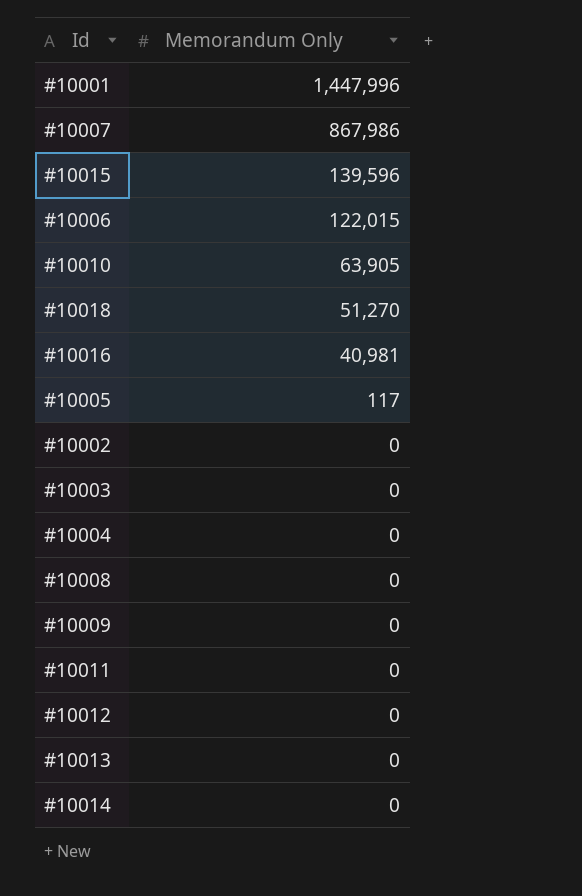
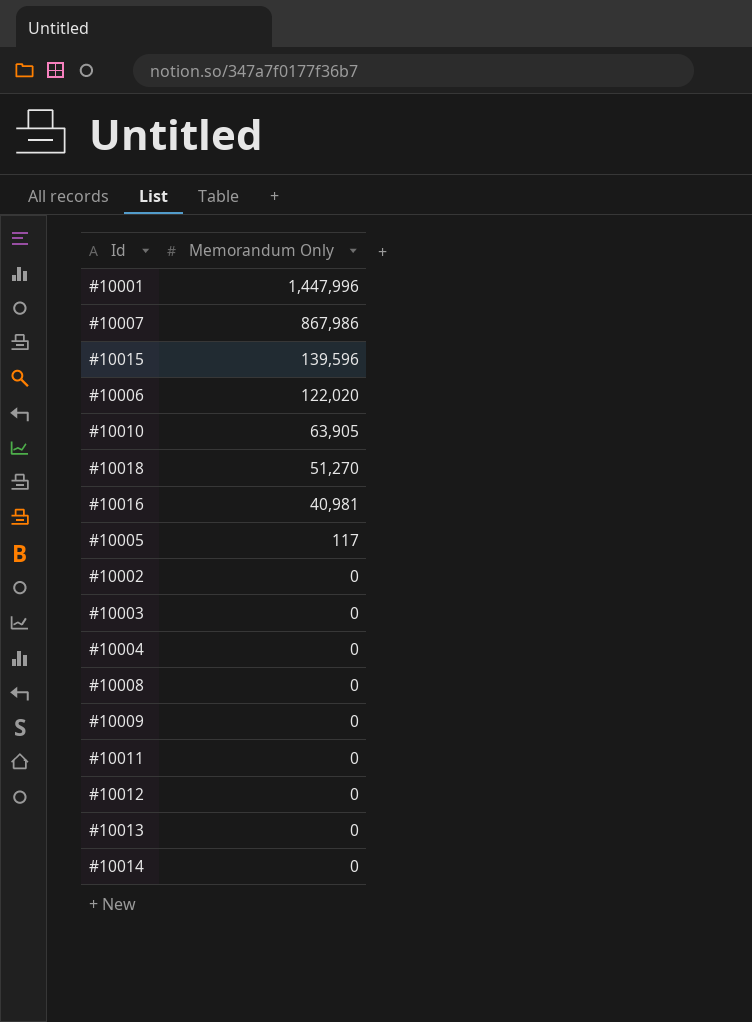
#10006 | Memorandum Only: 122,015 -> 122,020

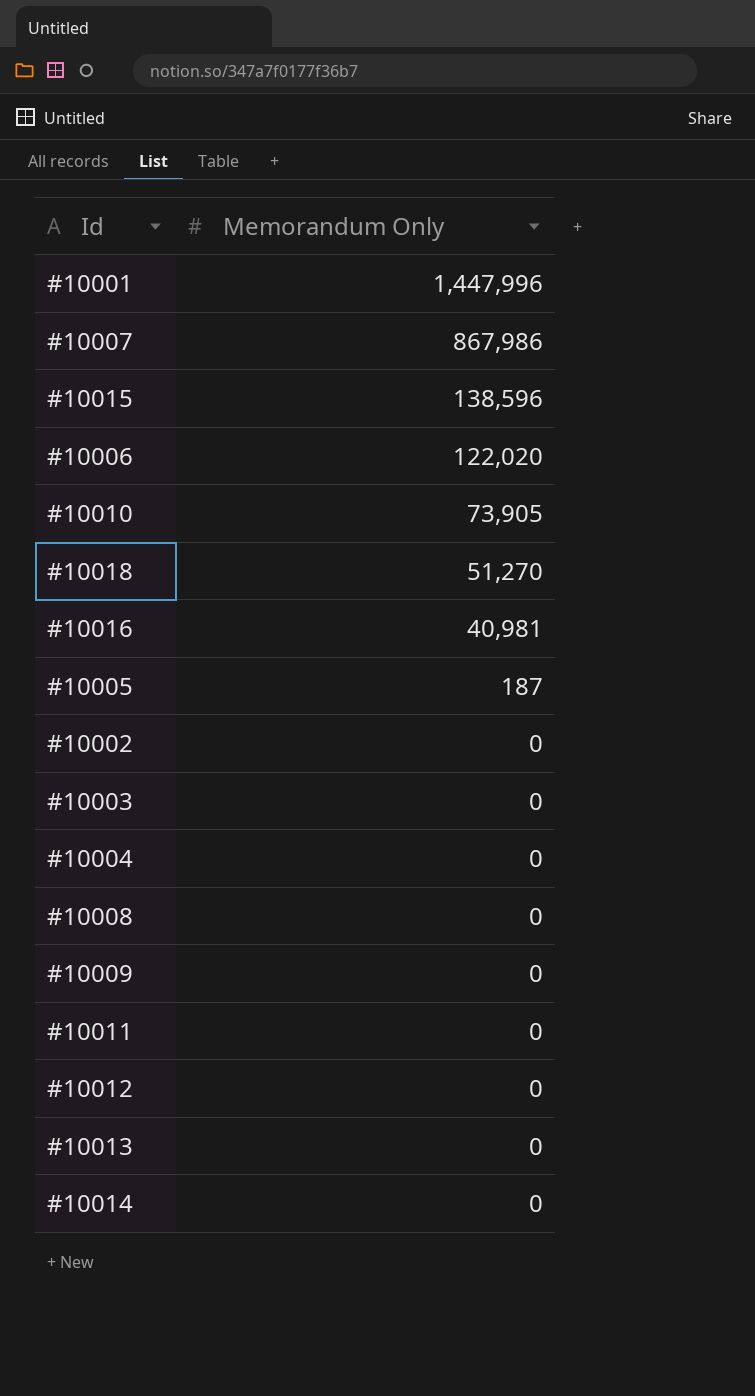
#10015 | Memorandum Only: 139,596 -> 138,596
#10010 | Memorandum Only: 63,905 -> 73,905
#10005 | Memorandum Only: 117 -> 187

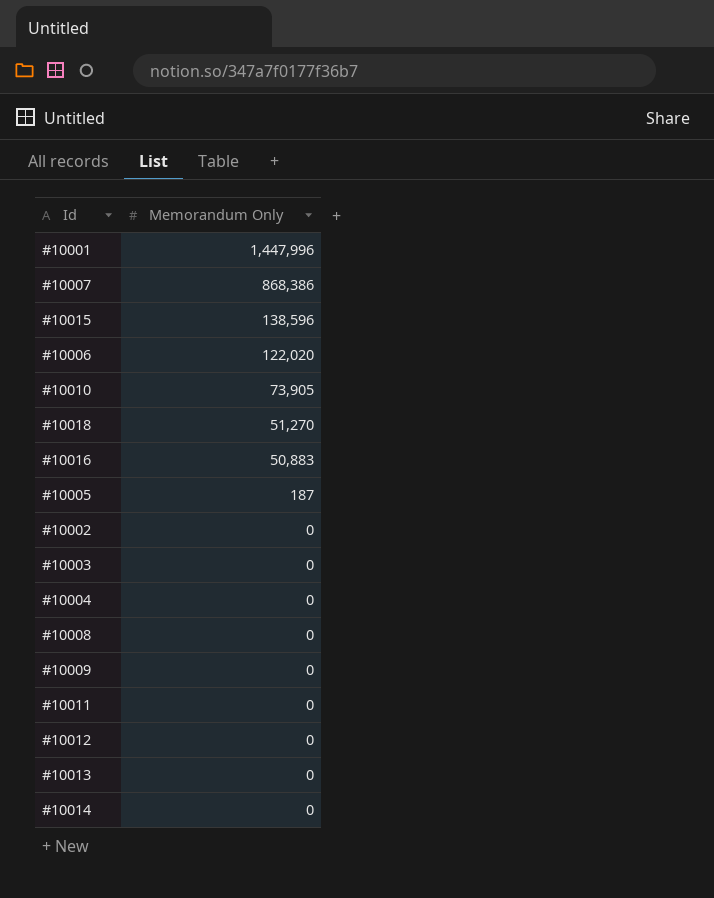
#10007 | Memorandum Only: 867,986 -> 868,386
#10016 | Memorandum Only: 40,981 -> 50,883

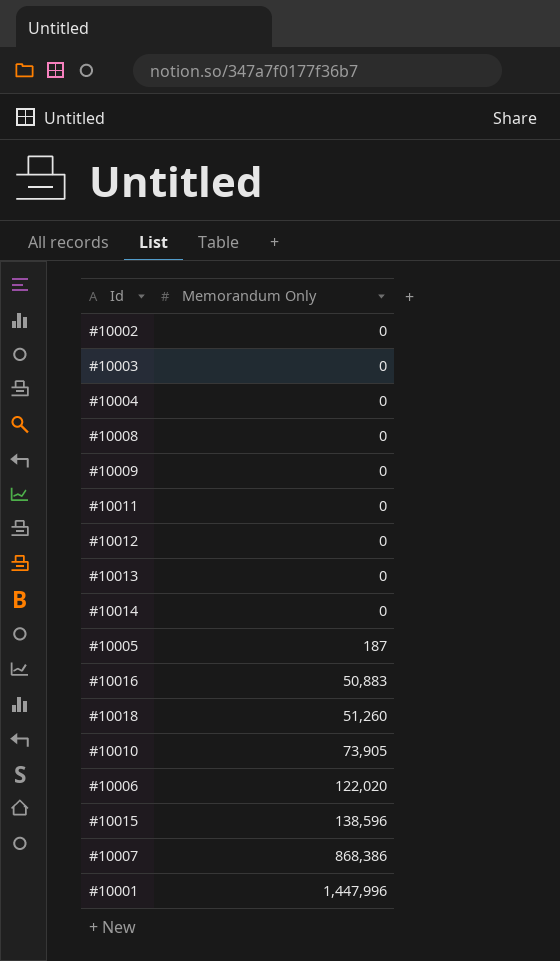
row order: Memorandum Only descending -> Memorandum Only ascending
#10018 | Memorandum Only: 51,270 -> 51,260

